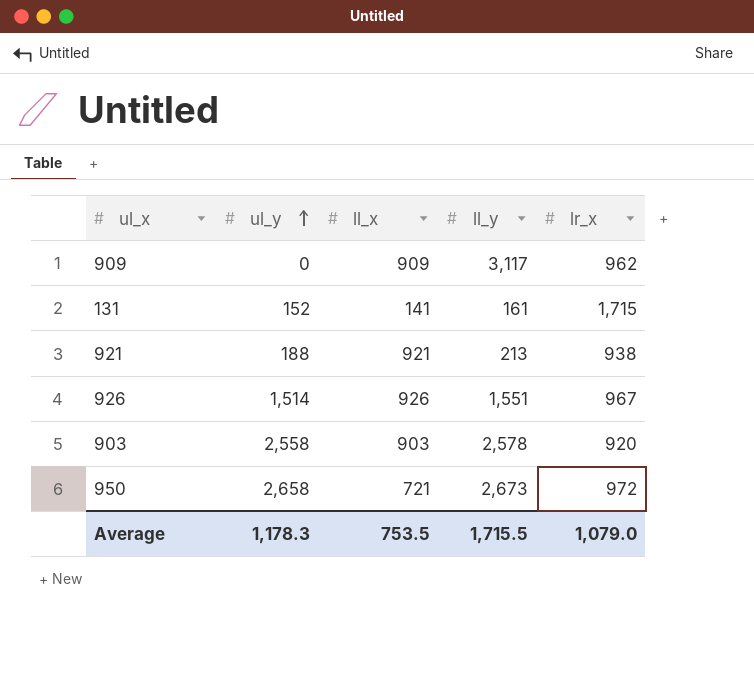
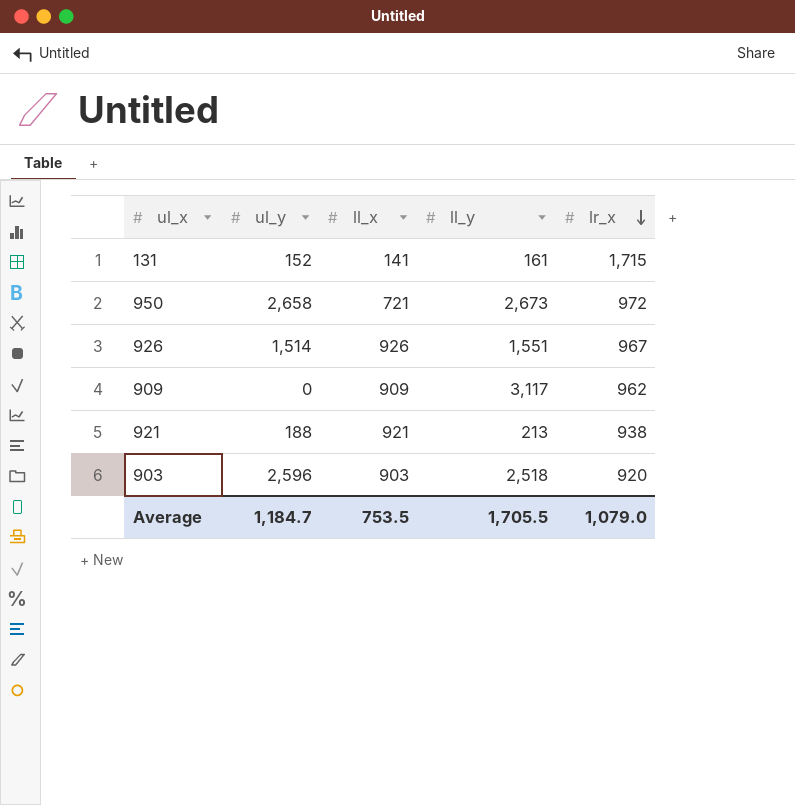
row order: ul_y ascending -> lr_x descending
903 | ul_y: 2,558 -> 2,596
903 | ll_y: 2,578 -> 2,518
Average | ul_y: 1,178.3 -> 1,184.7
Average | ll_y: 1,715.5 -> 1,705.5

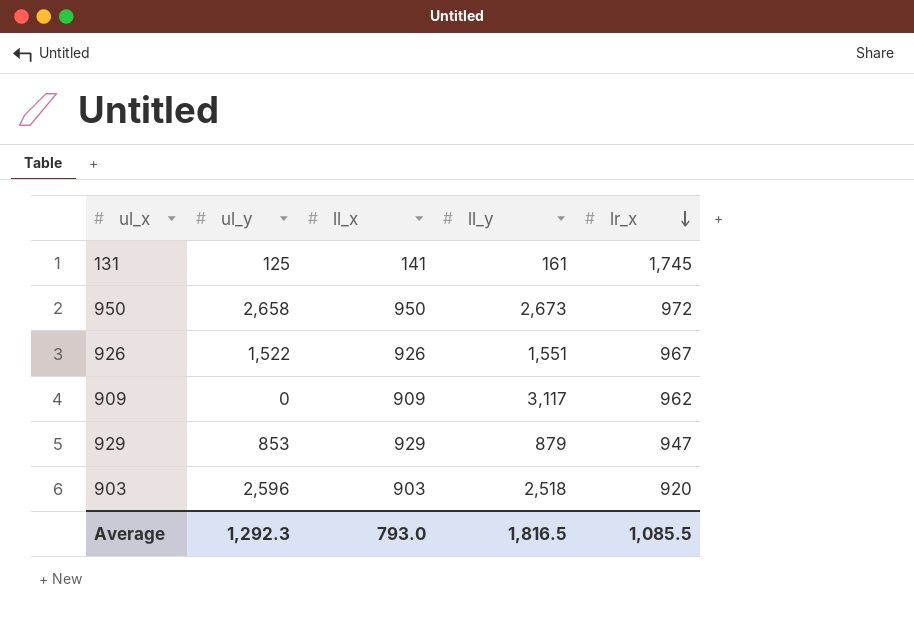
row 921: 188 | 921 | 213 | 938 -> none
131 | ul_y: 152 -> 125
131 | lr_x: 1,715 -> 1,745
950 | ll_x: 721 -> 950
926 | ul_y: 1,514 -> 1,522
row 929: none -> 853 | 929 | 879 | 947
Average | ul_y: 1,184.7 -> 1,292.3
Average | ll_x: 753.5 -> 793.0
Average | ll_y: 1,705.5 -> 1,816.5
Average | lr_x: 1,079.0 -> 1,085.5

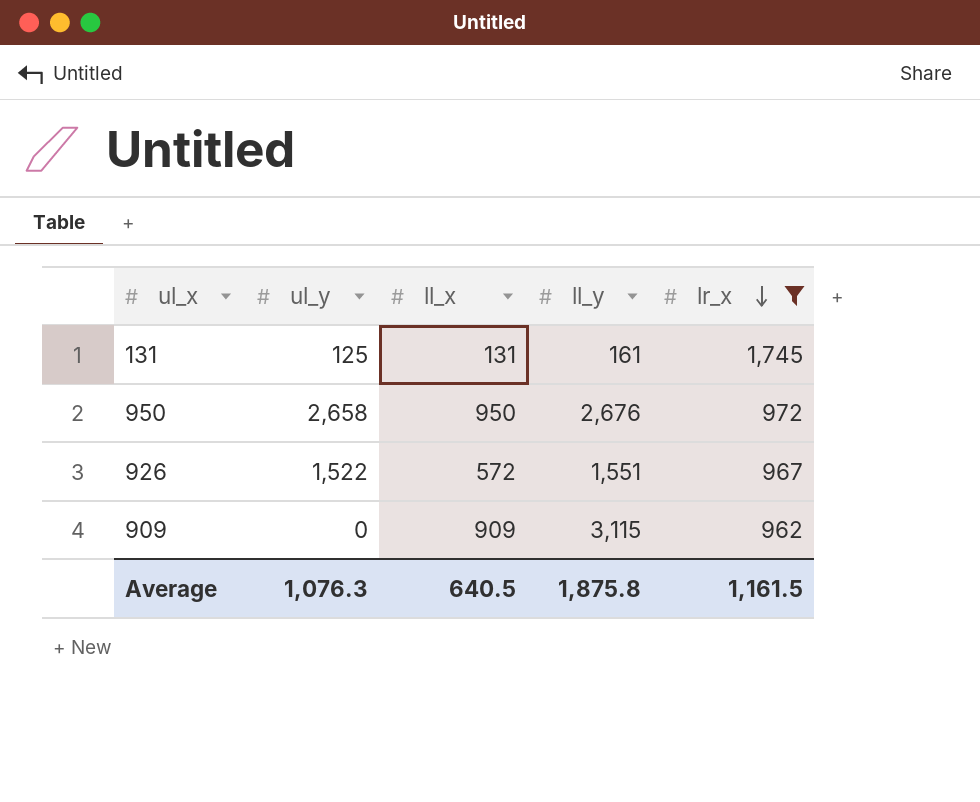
filter: none -> lr_x >= 962
131 | ll_x: 141 -> 131
950 | ll_y: 2,673 -> 2,676
926 | ll_x: 926 -> 572
909 | ll_y: 3,117 -> 3,115
Average | ul_y: 1,292.3 -> 1,076.3
Average | ll_x: 793.0 -> 640.5
Average | ll_y: 1,816.5 -> 1,875.8
Average | lr_x: 1,085.5 -> 1,161.5

